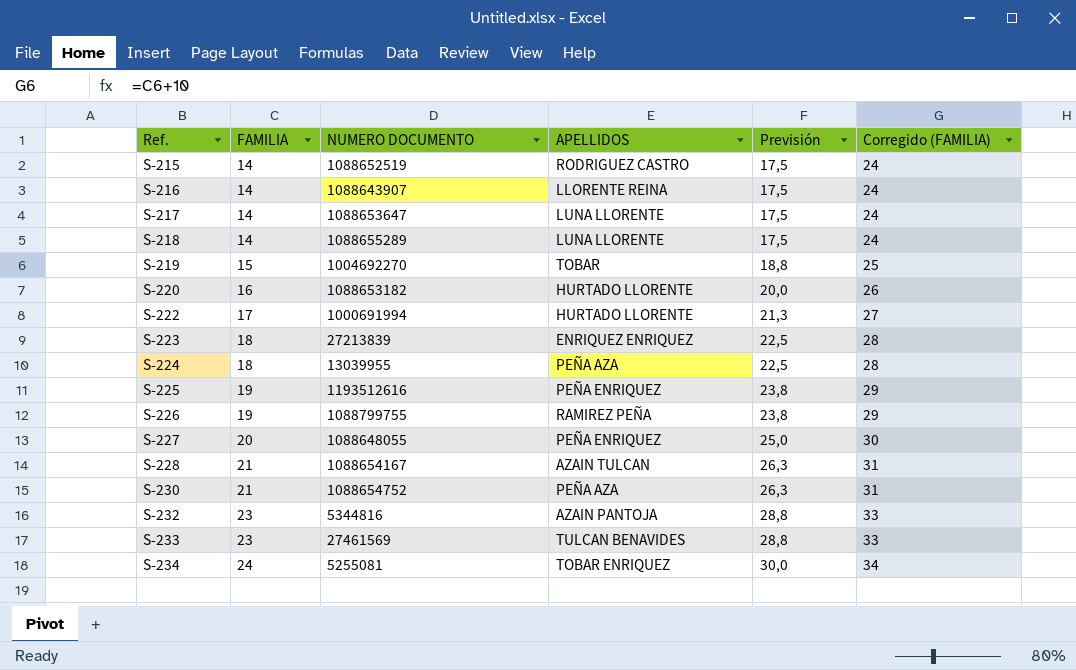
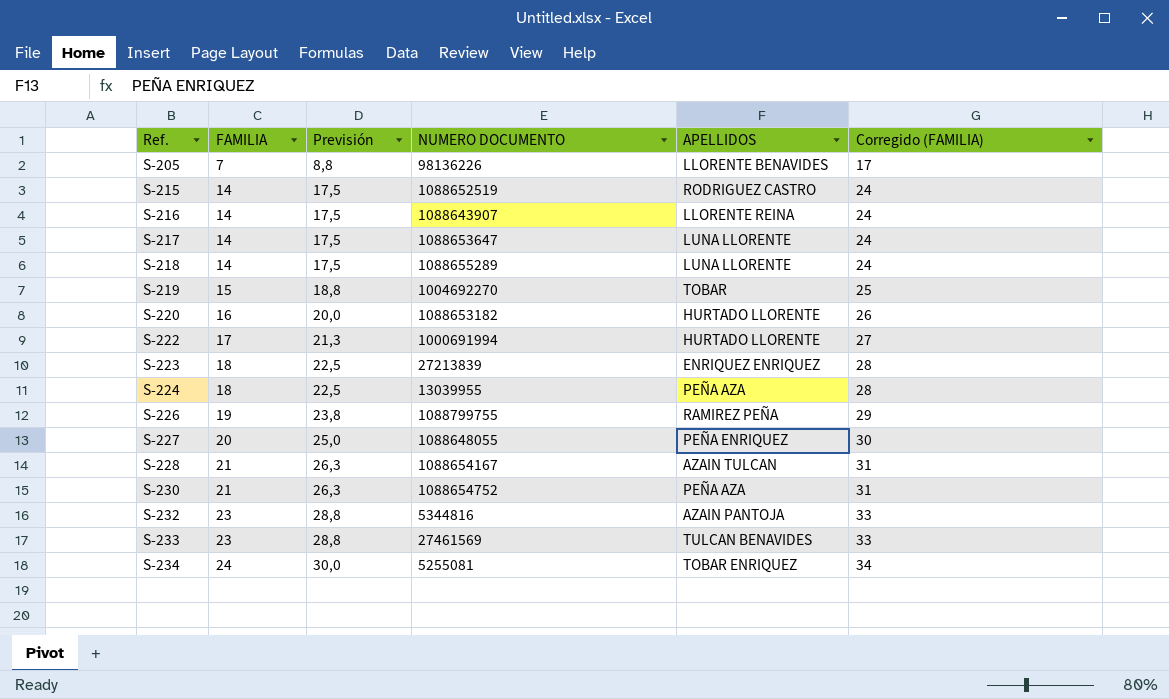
column Previsión | position: 5 -> 3
row S-225: 19 | 1193512616 | PEÑA ENRIQUEZ | 23,8 | 29 -> none
row S-205: none -> 7 | 8,8 | 98136226 | LLORENTE BENAVIDES | 17

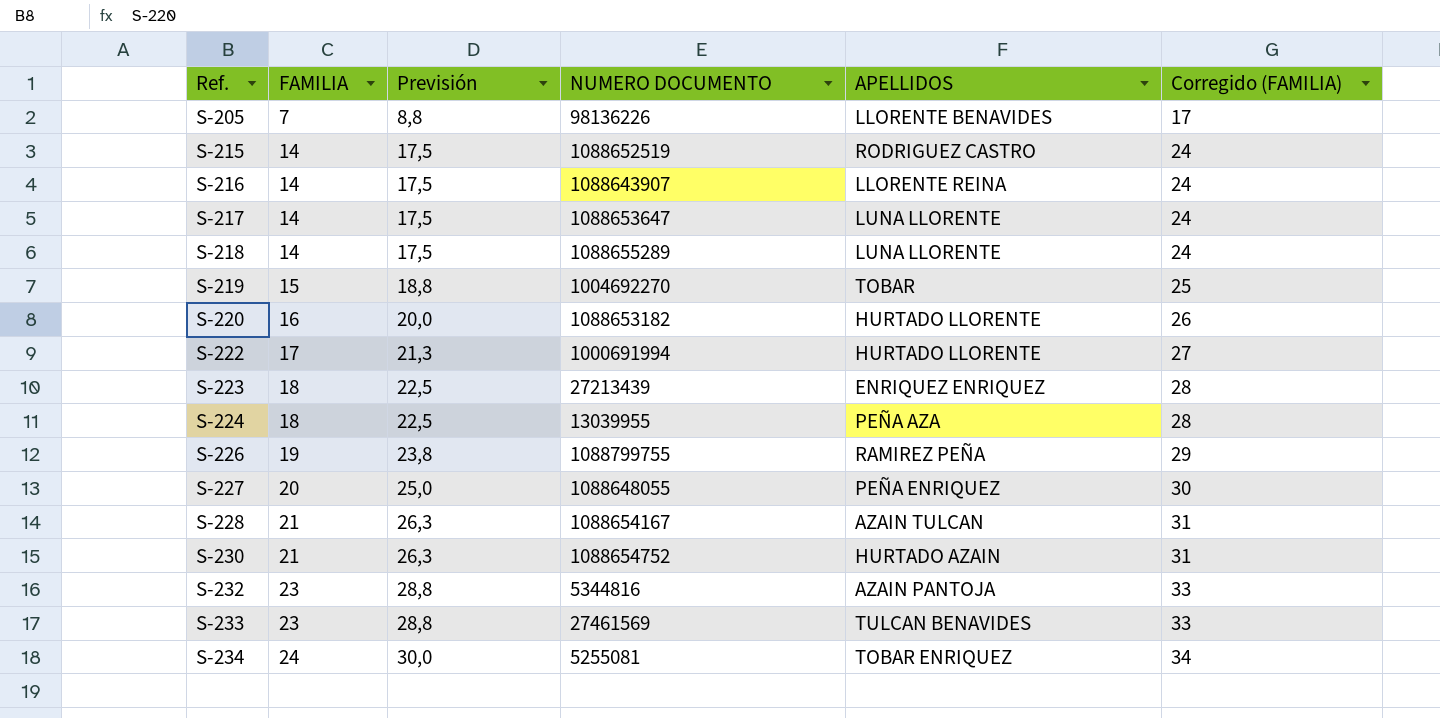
S-223 | NUMERO DOCUMENTO: 27213839 -> 27213439
S-230 | APELLIDOS: PEÑA AZA -> HURTADO AZAIN

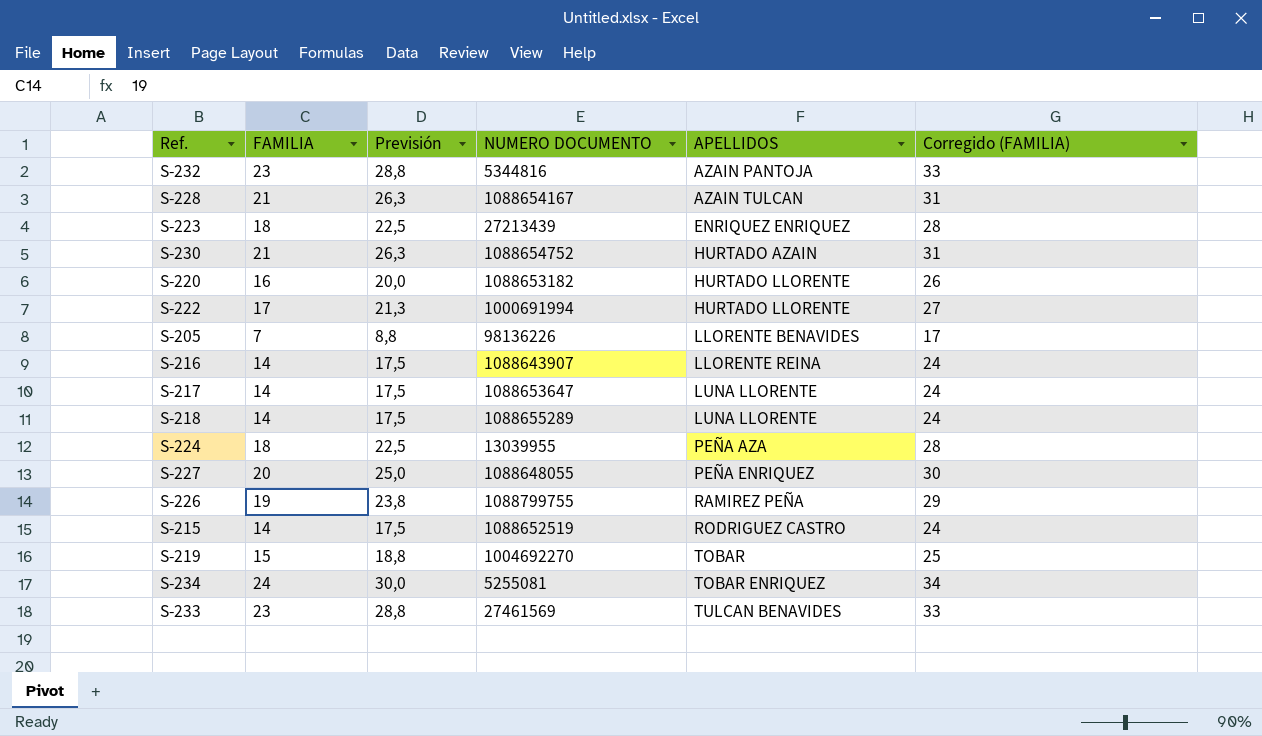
row order: Ref. ascending -> APELLIDOS ascending

